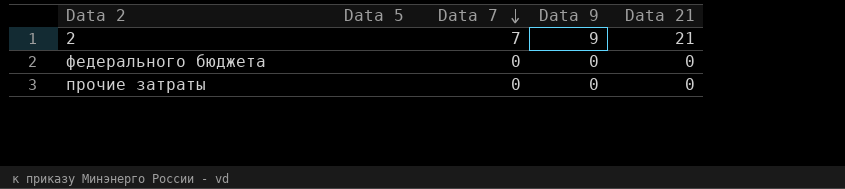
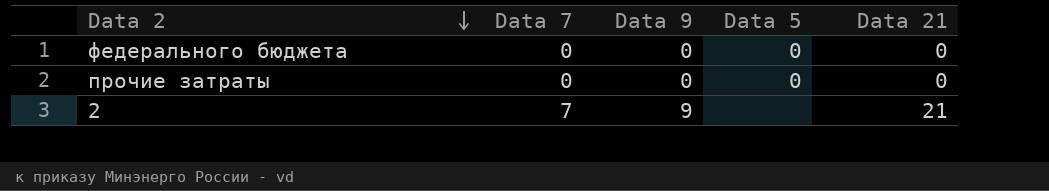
row order: Data 7 descending -> Data 2 descending
column Data 5 | position: 2 -> 4
федерального бюджета | Data 5: none -> 0
прочие затраты | Data 5: none -> 0

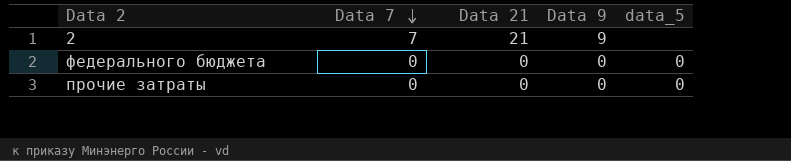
row order: Data 2 descending -> Data 7 descending
column Data 21 | position: 5 -> 3
column name: Data 5 -> data_5

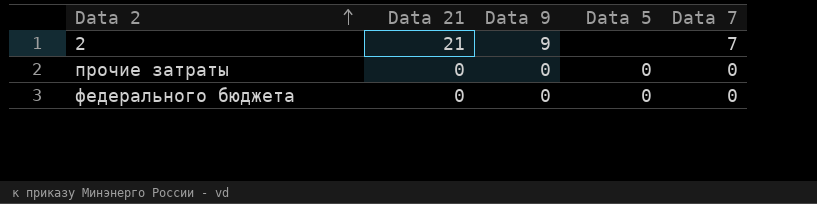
row order: Data 7 descending -> Data 2 ascending
column name: data_5 -> Data 5
column Data 7 | position: 2 -> 5

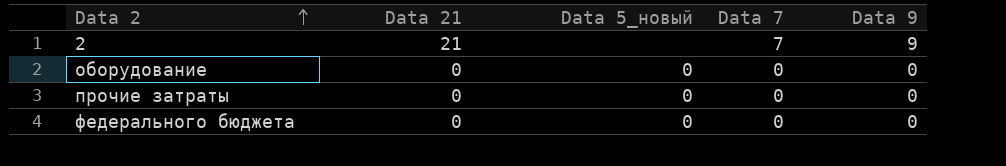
column name: Data 5 -> Data 5_новый
column Data 9 | position: 3 -> 5
row оборудование: none -> 0 | 0 | 0 | 0

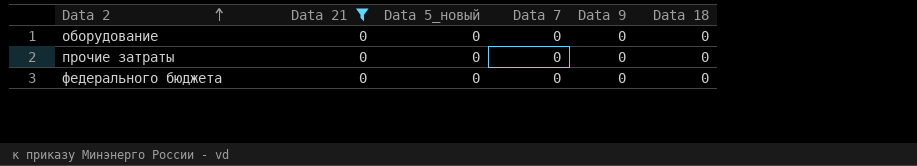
filter: none -> Data 21 = 0
column Data 18 | position: none -> 6

